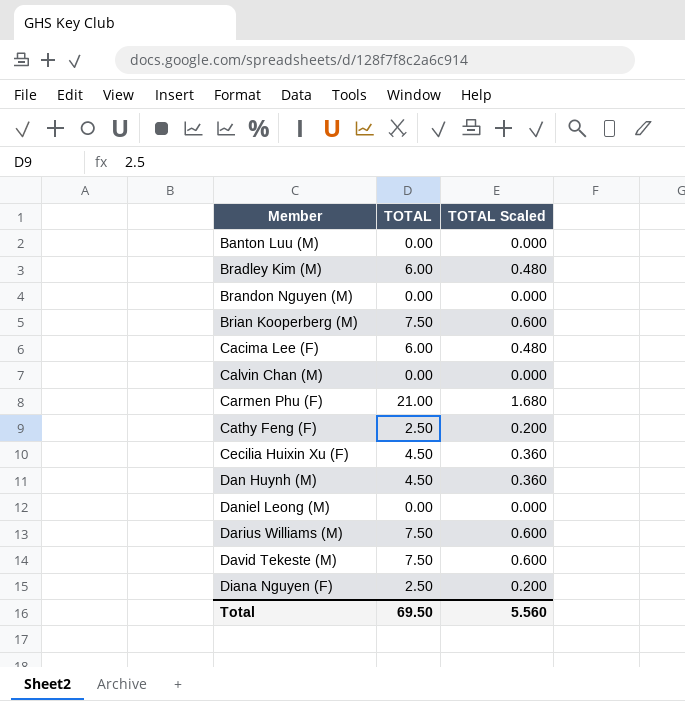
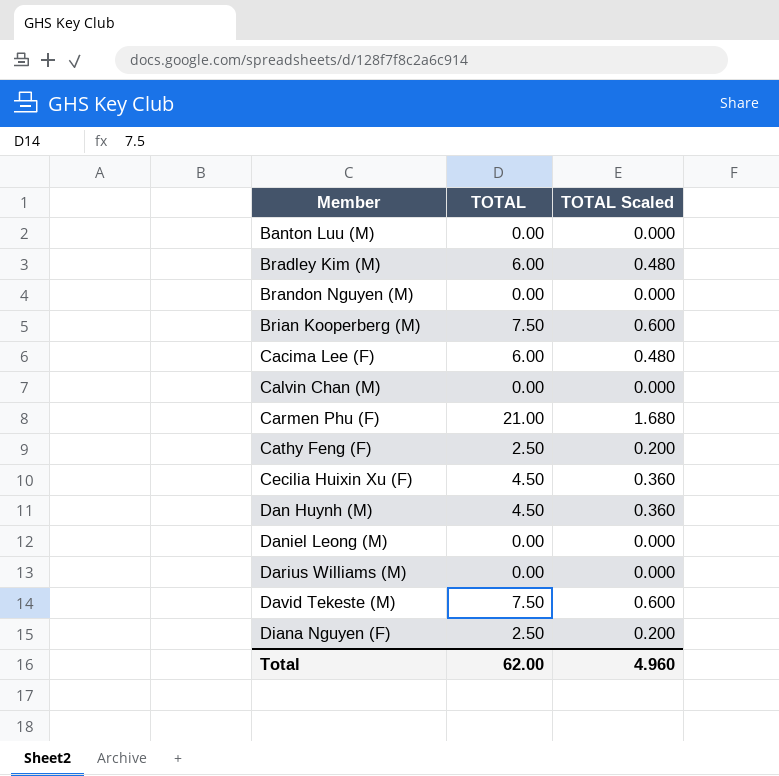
Darius Williams (M) | TOTAL: 7.50 -> 0.00
Darius Williams (M) | TOTAL Scaled: 0.600 -> 0.000
Total | TOTAL: 69.50 -> 62.00
Total | TOTAL Scaled: 5.560 -> 4.960

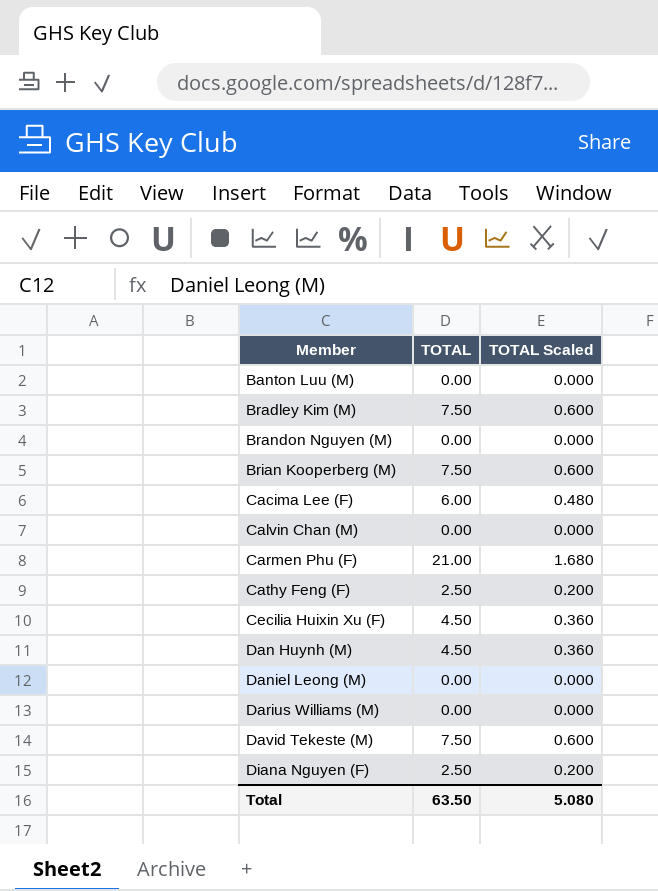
Bradley Kim (M) | TOTAL: 6.00 -> 7.50
Bradley Kim (M) | TOTAL Scaled: 0.480 -> 0.600
Total | TOTAL: 62.00 -> 63.50
Total | TOTAL Scaled: 4.960 -> 5.080

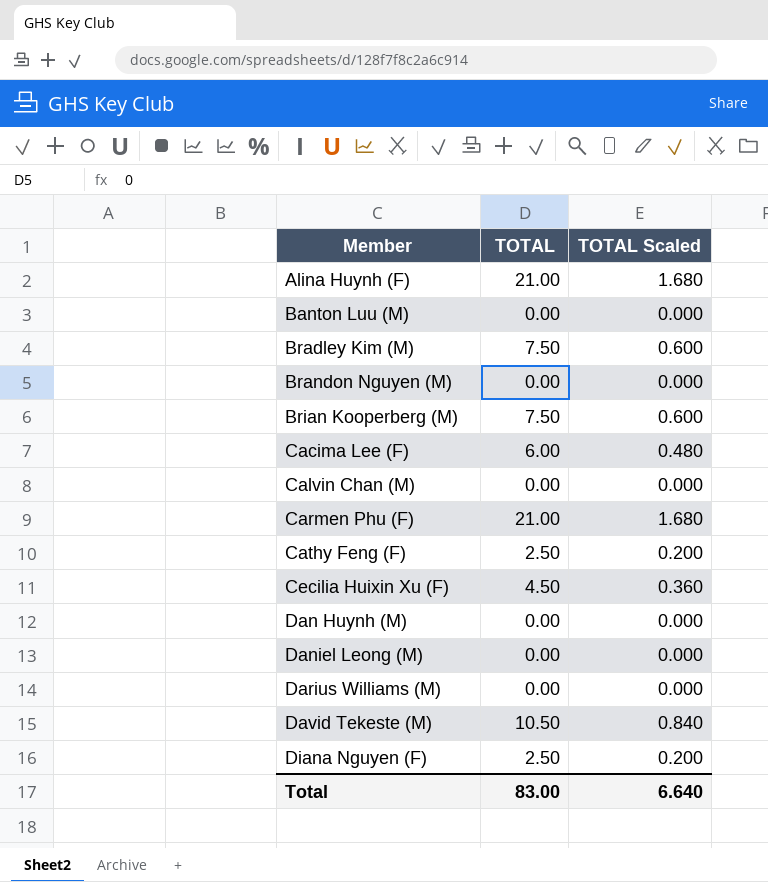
row Alina Huynh (F): none -> 21.00 | 1.680
Dan Huynh (M) | TOTAL: 4.50 -> 0.00
Dan Huynh (M) | TOTAL Scaled: 0.360 -> 0.000
David Tekeste (M) | TOTAL: 7.50 -> 10.50
David Tekeste (M) | TOTAL Scaled: 0.600 -> 0.840
Total | TOTAL: 63.50 -> 83.00
Total | TOTAL Scaled: 5.080 -> 6.640

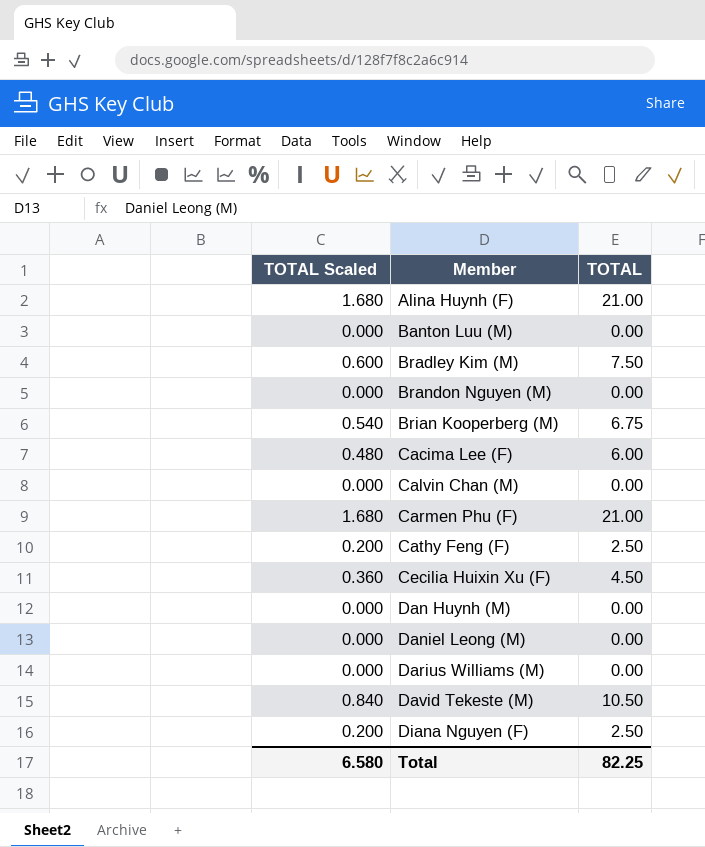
column TOTAL Scaled | position: 3 -> 1
Brian Kooperberg (M) | TOTAL Scaled: 0.600 -> 0.540
Brian Kooperberg (M) | TOTAL: 7.50 -> 6.75
Total | TOTAL Scaled: 6.640 -> 6.580
Total | TOTAL: 83.00 -> 82.25

